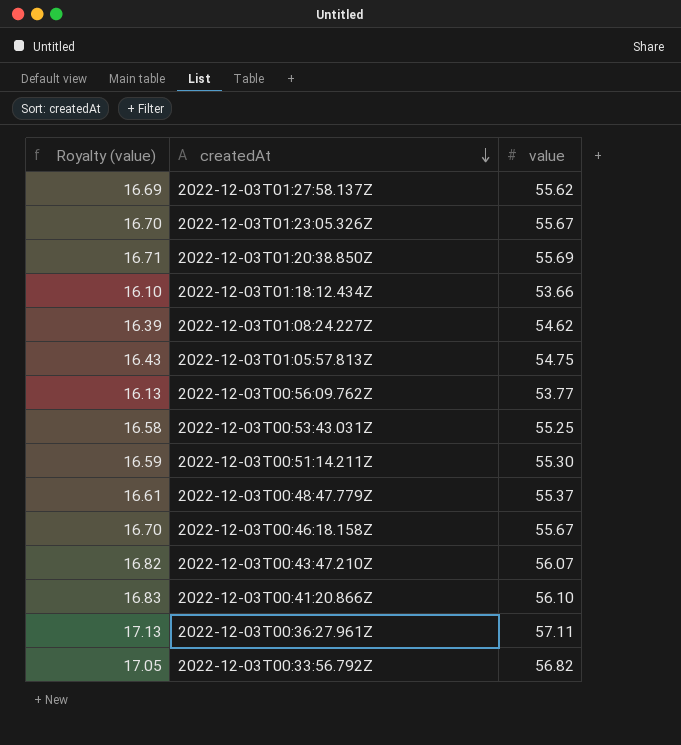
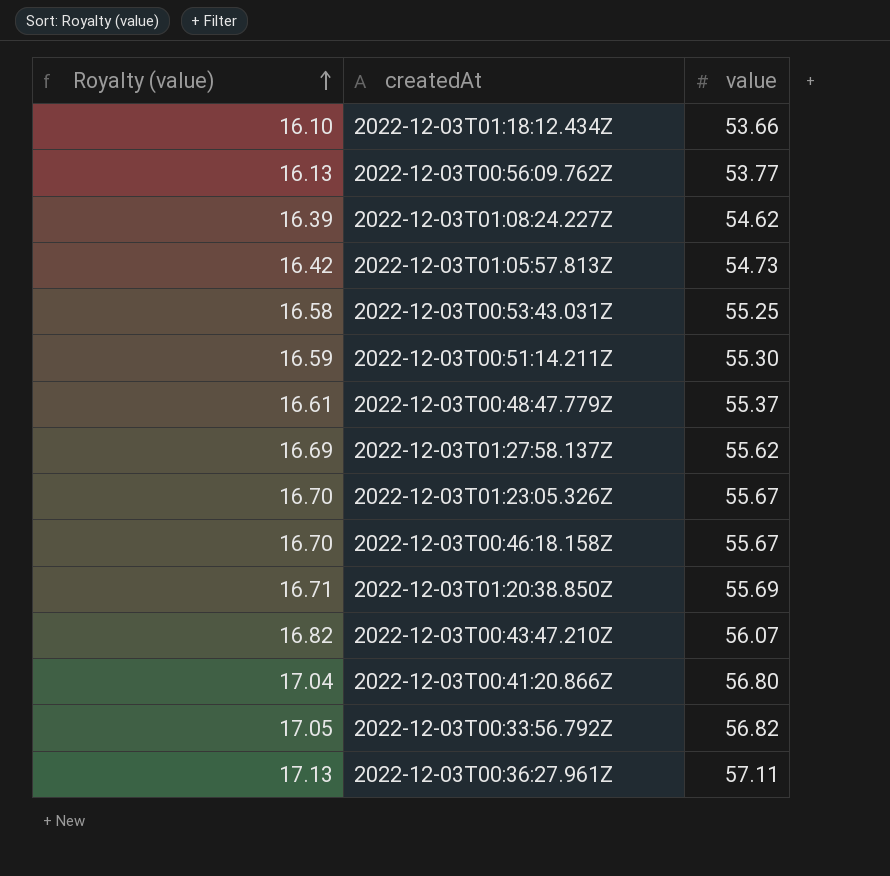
row order: createdAt descending -> Royalty (value) ascending
2022-12-03T01:05:57.813Z | Royalty (value): 16.43 -> 16.42
2022-12-03T01:05:57.813Z | value: 54.75 -> 54.73
2022-12-03T00:41:20.866Z | Royalty (value): 16.83 -> 17.04
2022-12-03T00:41:20.866Z | value: 56.10 -> 56.80

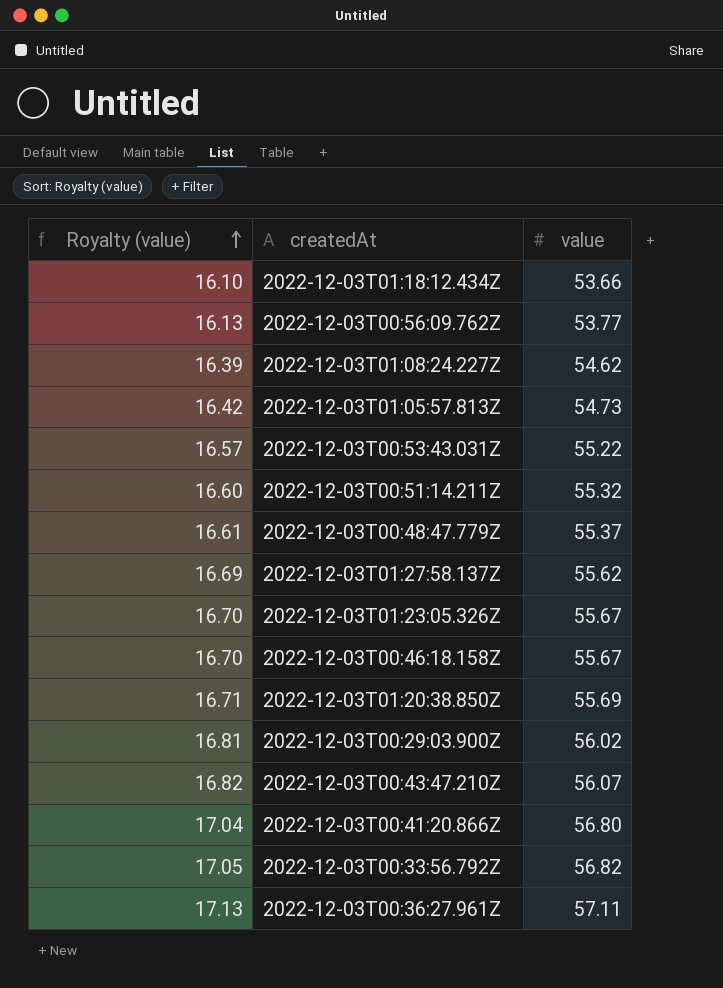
2022-12-03T00:53:43.031Z | Royalty (value): 16.58 -> 16.57
2022-12-03T00:53:43.031Z | value: 55.25 -> 55.22
2022-12-03T00:51:14.211Z | Royalty (value): 16.59 -> 16.60
2022-12-03T00:51:14.211Z | value: 55.30 -> 55.32
row 2022-12-03T00:29:03.900Z: none -> 16.81 | 56.02

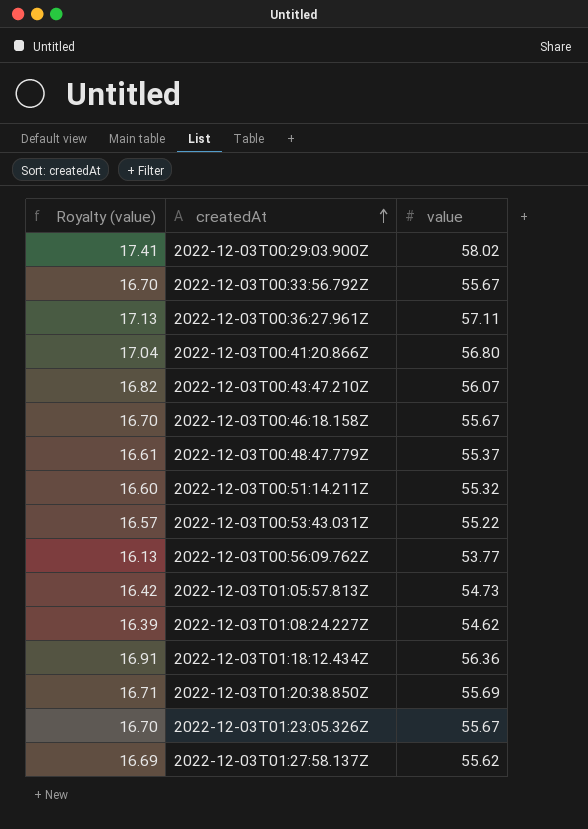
row order: Royalty (value) ascending -> createdAt ascending
2022-12-03T00:29:03.900Z | Royalty (value): 16.81 -> 17.41
2022-12-03T00:29:03.900Z | value: 56.02 -> 58.02
2022-12-03T00:33:56.792Z | Royalty (value): 17.05 -> 16.70
2022-12-03T00:33:56.792Z | value: 56.82 -> 55.67
2022-12-03T01:18:12.434Z | Royalty (value): 16.10 -> 16.91
2022-12-03T01:18:12.434Z | value: 53.66 -> 56.36

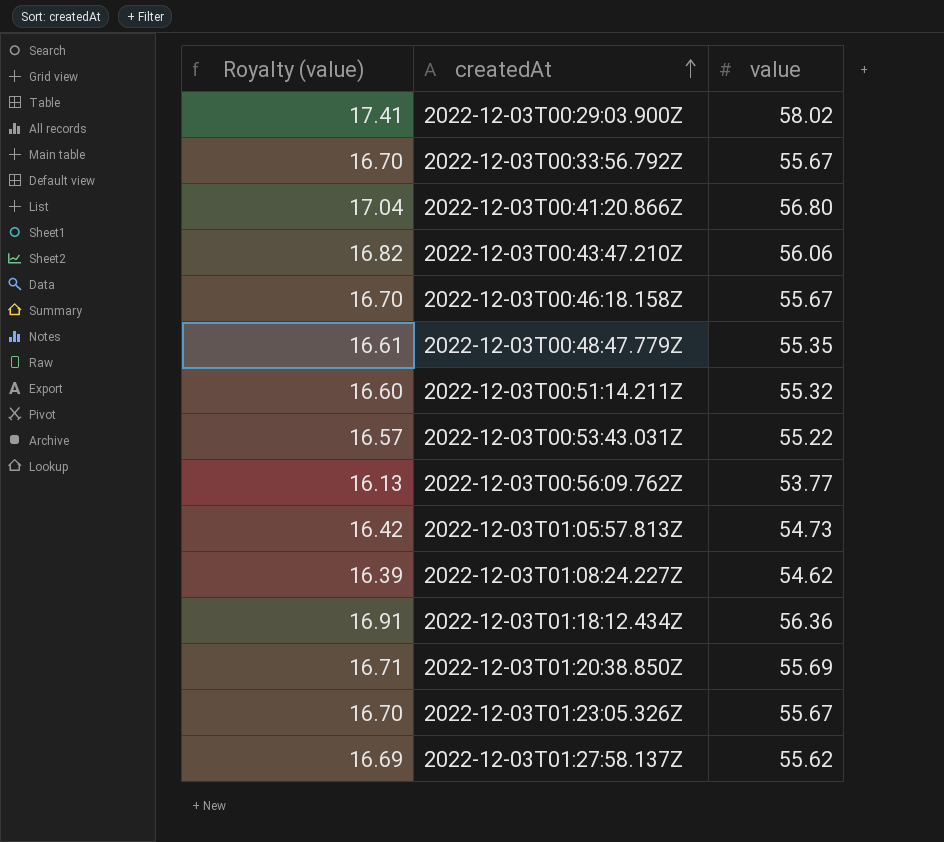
row 2022-12-03T00:36:27.961Z: 17.13 | 57.11 -> none
2022-12-03T00:43:47.210Z | value: 56.07 -> 56.06
2022-12-03T00:48:47.779Z | value: 55.37 -> 55.35

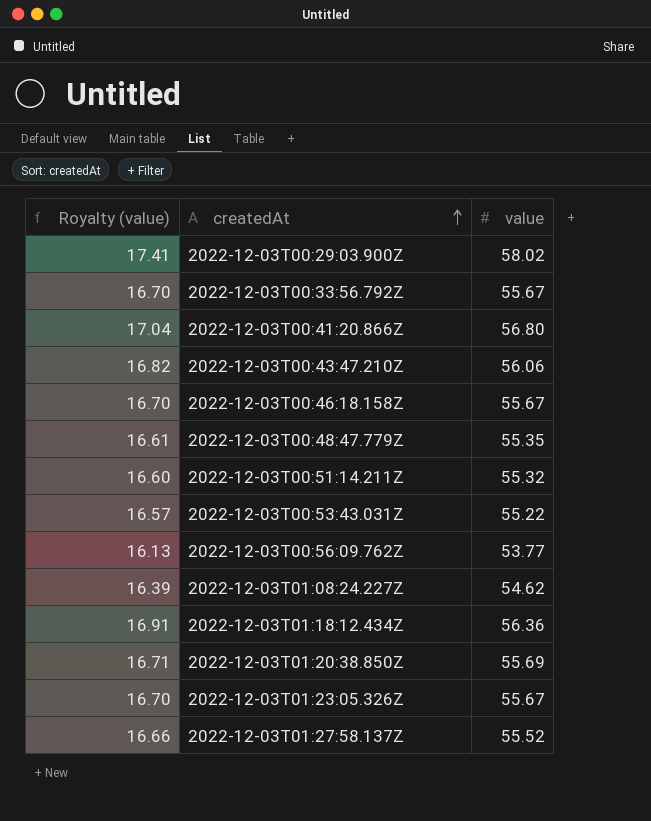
row 2022-12-03T01:05:57.813Z: 16.42 | 54.73 -> none
2022-12-03T01:27:58.137Z | Royalty (value): 16.69 -> 16.66
2022-12-03T01:27:58.137Z | value: 55.62 -> 55.52

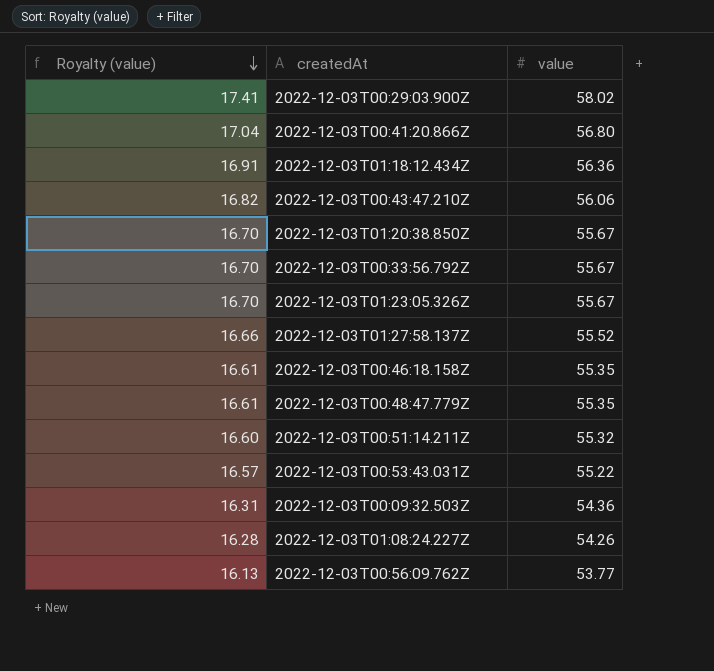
row order: createdAt ascending -> Royalty (value) descending
2022-12-03T01:20:38.850Z | Royalty (value): 16.71 -> 16.70
2022-12-03T01:20:38.850Z | value: 55.69 -> 55.67
2022-12-03T00:46:18.158Z | Royalty (value): 16.70 -> 16.61
2022-12-03T00:46:18.158Z | value: 55.67 -> 55.35
row 2022-12-03T00:09:32.503Z: none -> 16.31 | 54.36
2022-12-03T01:08:24.227Z | Royalty (value): 16.39 -> 16.28
2022-12-03T01:08:24.227Z | value: 54.62 -> 54.26

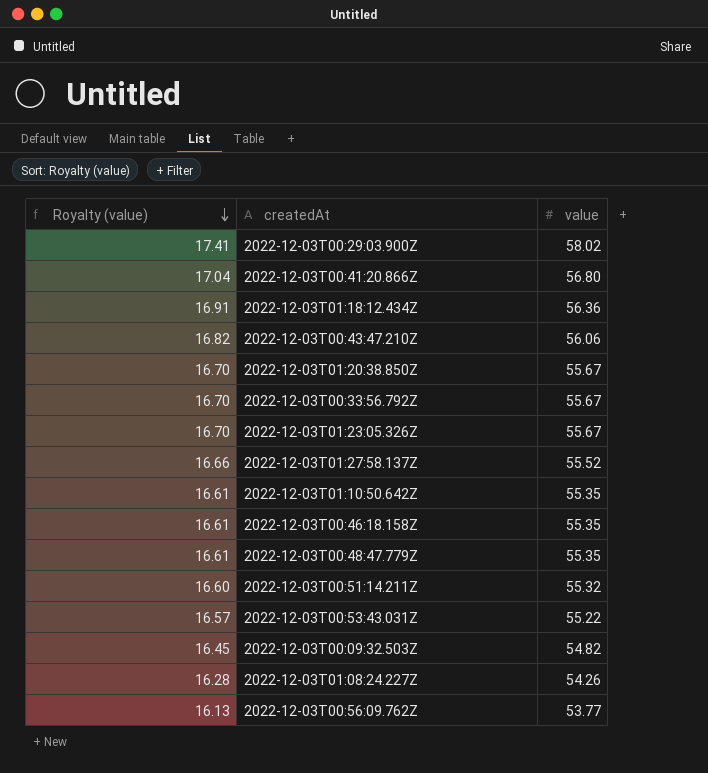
row 2022-12-03T01:10:50.642Z: none -> 16.61 | 55.35
2022-12-03T00:09:32.503Z | Royalty (value): 16.31 -> 16.45
2022-12-03T00:09:32.503Z | value: 54.36 -> 54.82

